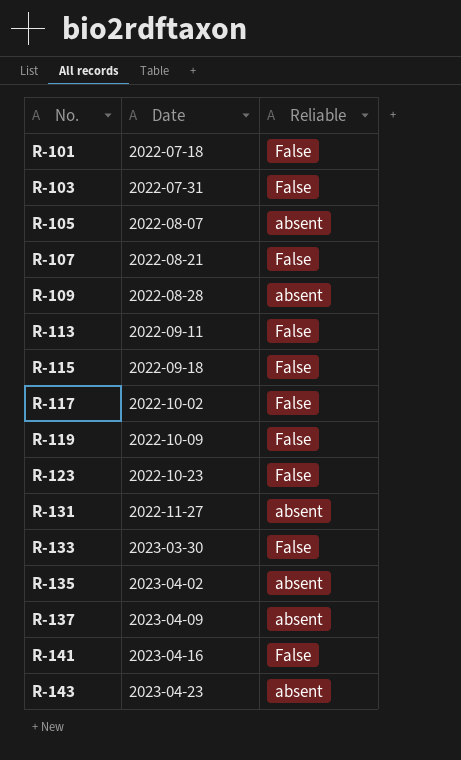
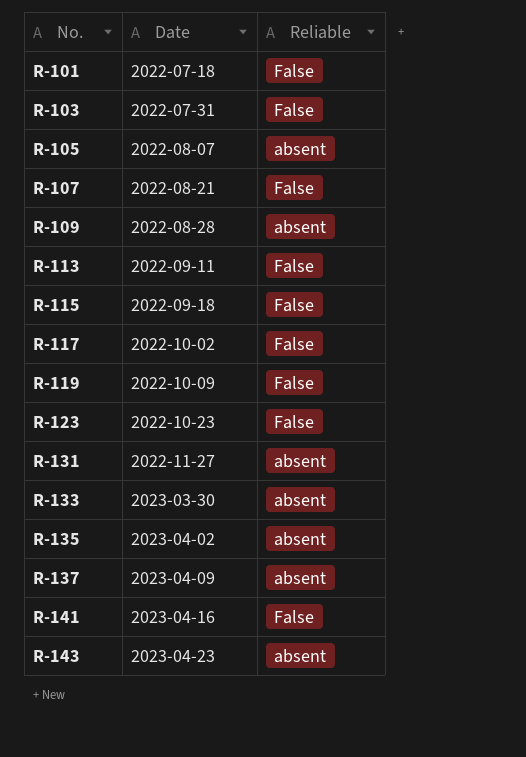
R-133 | Reliable: False -> absent

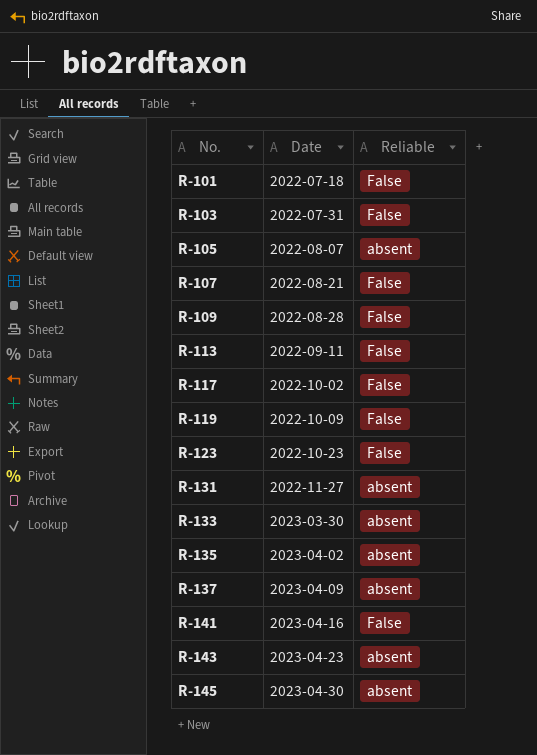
row R-115: 2022-09-18 | False -> none
R-109 | Reliable: absent -> False
row R-145: none -> 2023-04-30 | absent

